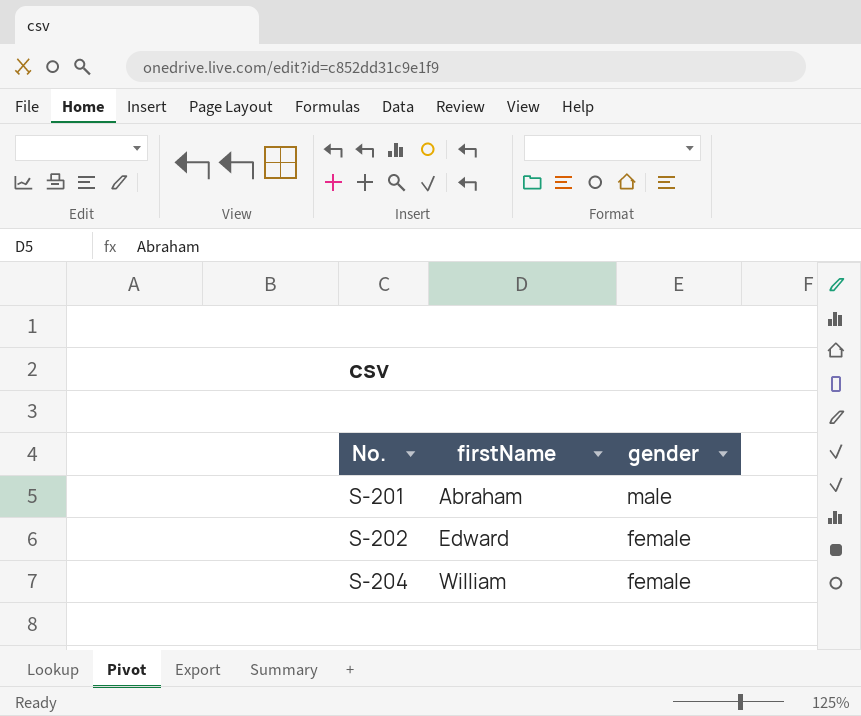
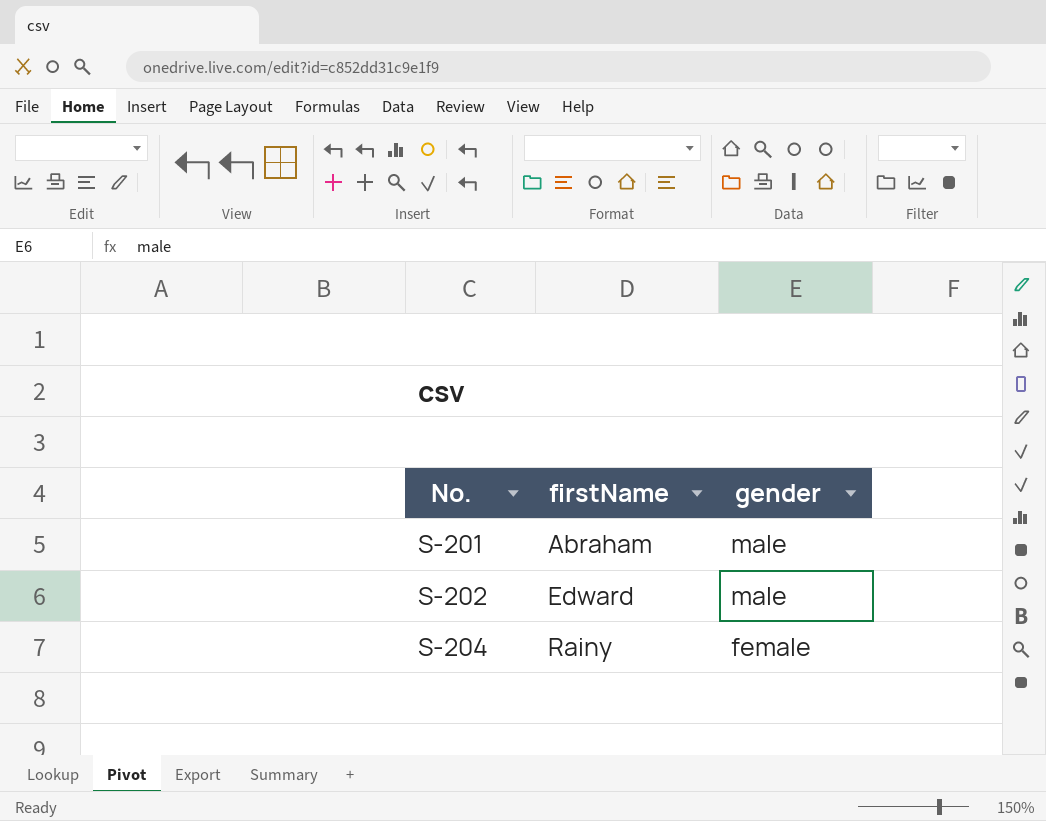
S-202 | gender: female -> male
S-204 | firstName: William -> Rainy

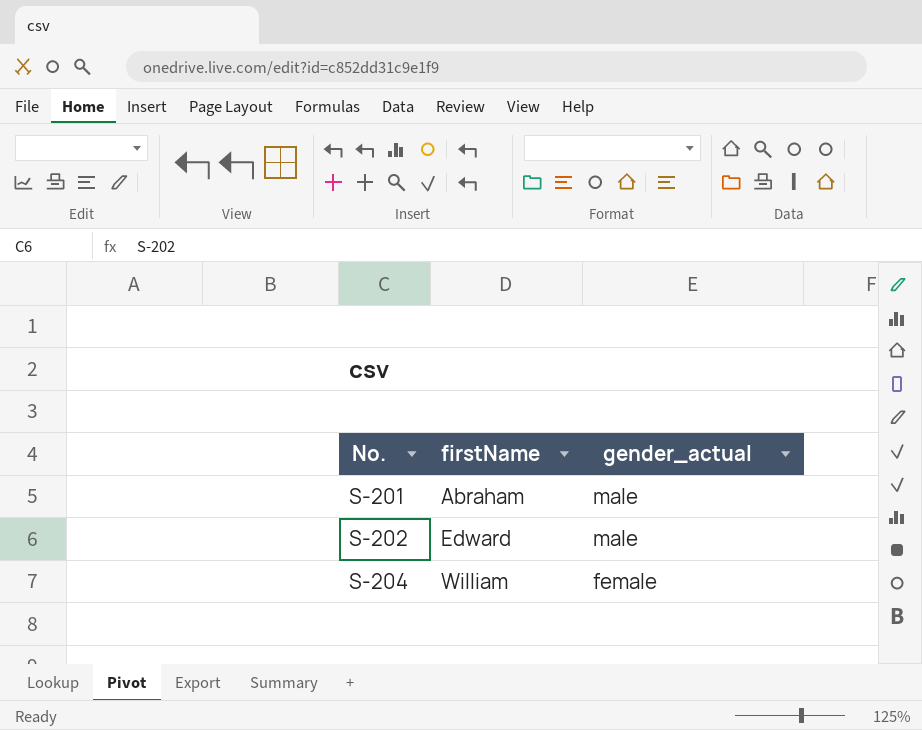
column name: gender -> gender_actual
S-204 | firstName: Rainy -> William

